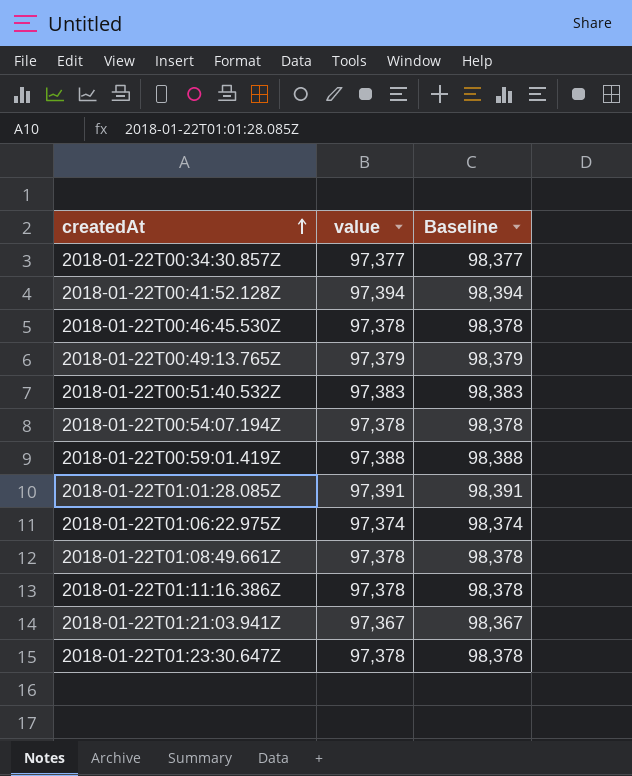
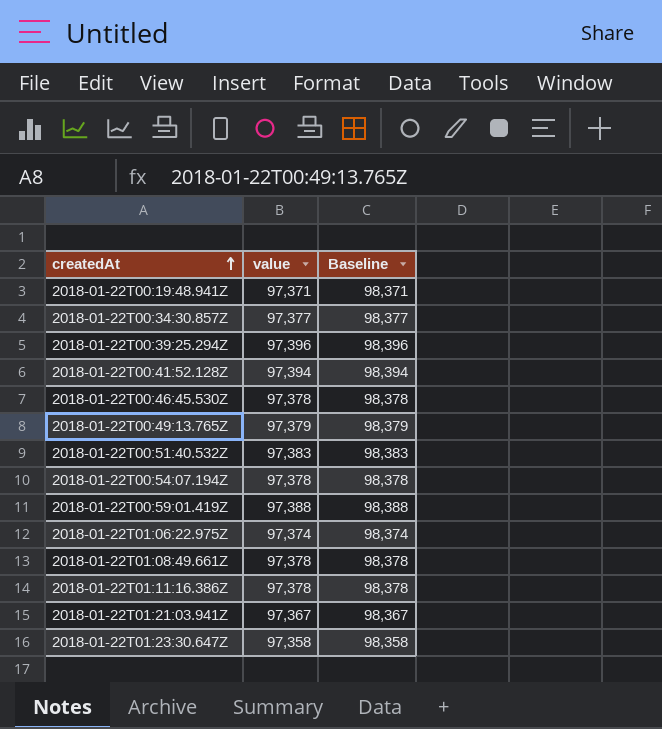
row 2018-01-22T01:01:28.085Z: 97,391 | 98,391 -> none
row 2018-01-22T00:19:48.941Z: none -> 97,371 | 98,371
row 2018-01-22T00:39:25.294Z: none -> 97,396 | 98,396
2018-01-22T01:23:30.647Z | value: 97,378 -> 97,358
2018-01-22T01:23:30.647Z | Baseline: 98,378 -> 98,358

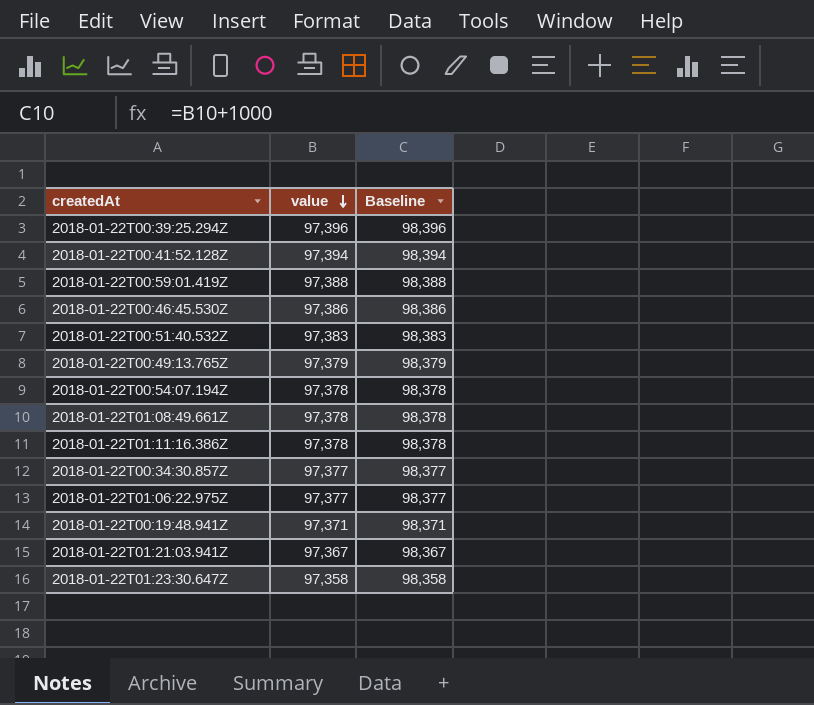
row order: createdAt ascending -> value descending
2018-01-22T00:46:45.530Z | value: 97,378 -> 97,386
2018-01-22T00:46:45.530Z | Baseline: 98,378 -> 98,386
2018-01-22T01:06:22.975Z | value: 97,374 -> 97,377
2018-01-22T01:06:22.975Z | Baseline: 98,374 -> 98,377

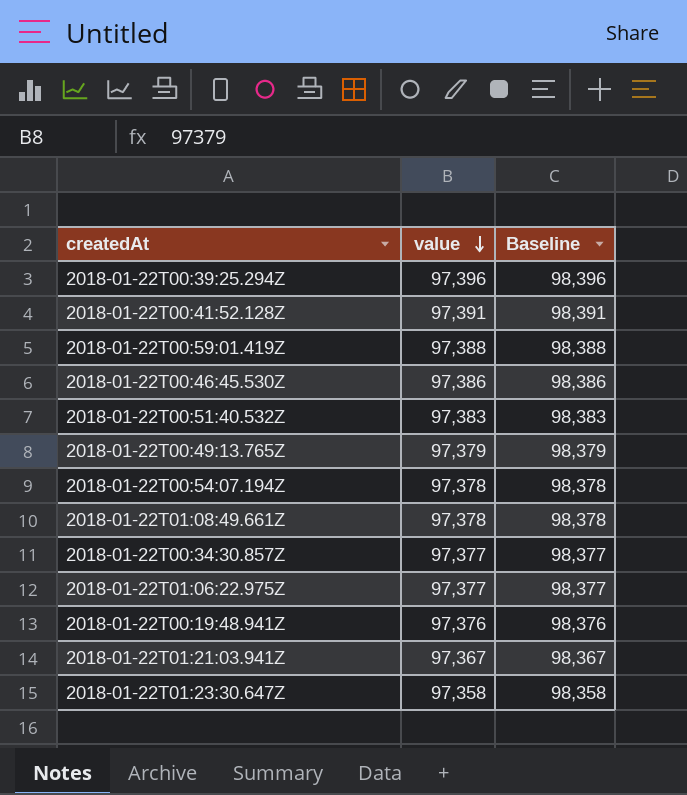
row 2018-01-22T01:11:16.386Z: 97,378 | 98,378 -> none
2018-01-22T00:41:52.128Z | value: 97,394 -> 97,391
2018-01-22T00:41:52.128Z | Baseline: 98,394 -> 98,391
2018-01-22T00:19:48.941Z | value: 97,371 -> 97,376
2018-01-22T00:19:48.941Z | Baseline: 98,371 -> 98,376

